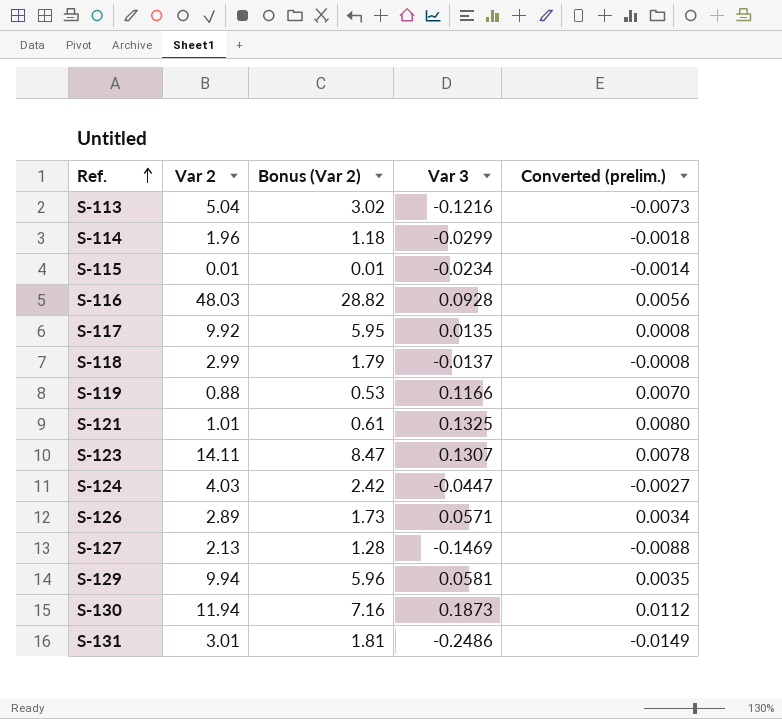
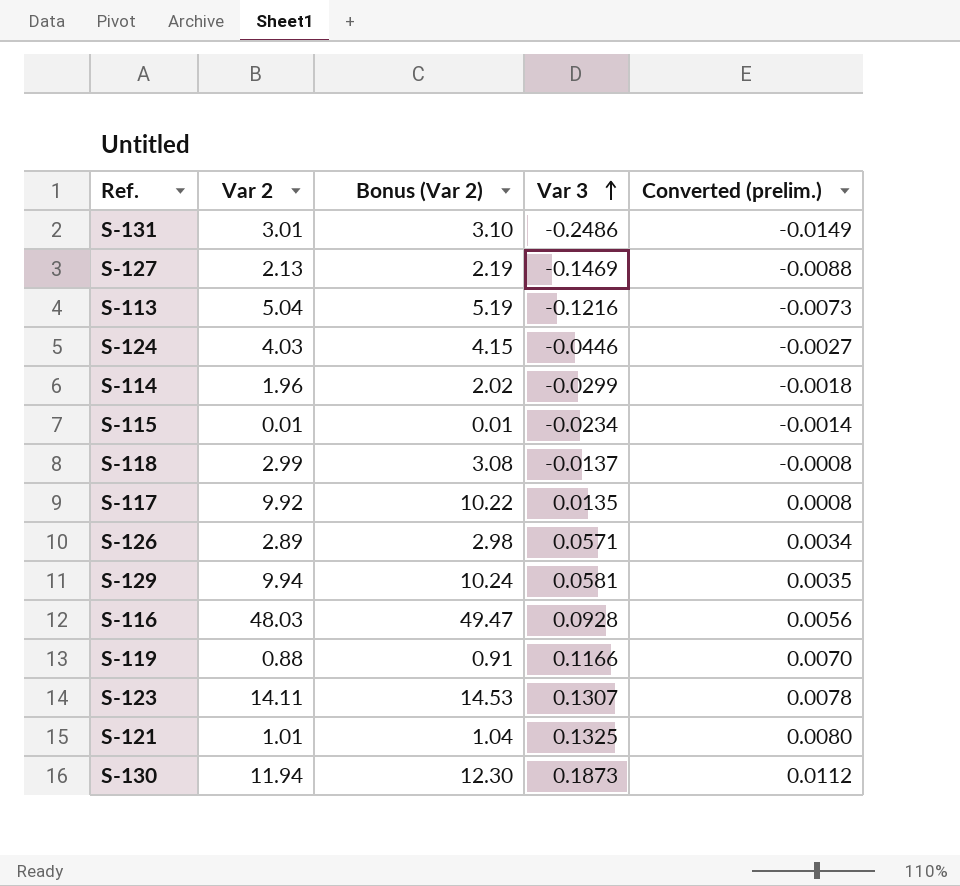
row order: Ref. ascending -> Var 3 ascending
column Bonus (Var 2) | formula: [Var 2] * 0.6 -> [Var 2] * 1.03
S-124 | Var 3: -0.0447 -> -0.0446

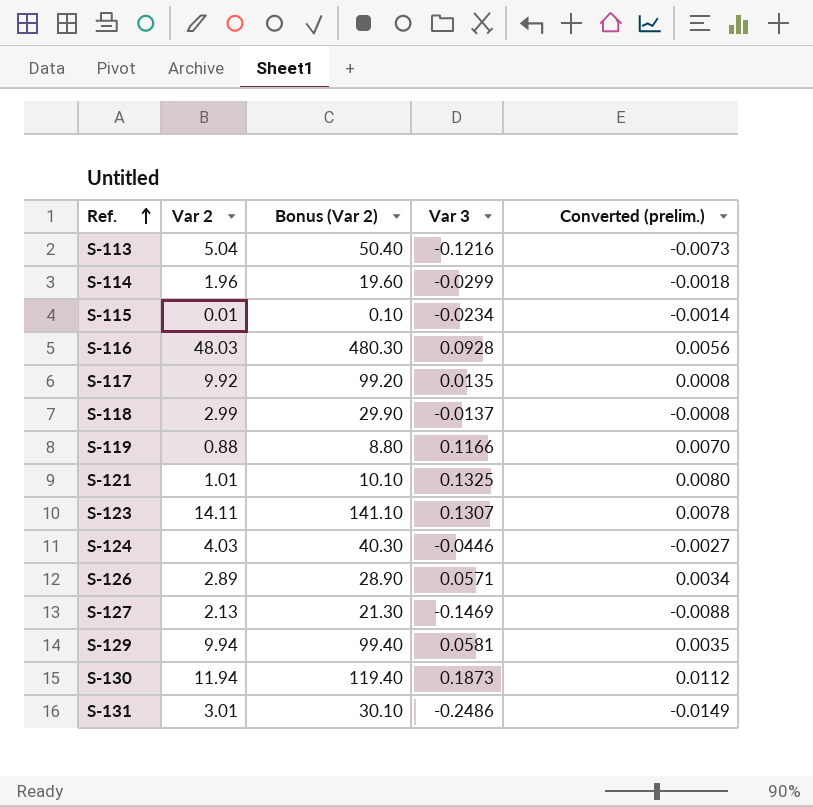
row order: Var 3 ascending -> Ref. ascending
column Bonus (Var 2) | formula: [Var 2] * 1.03 -> [Var 2] * 10

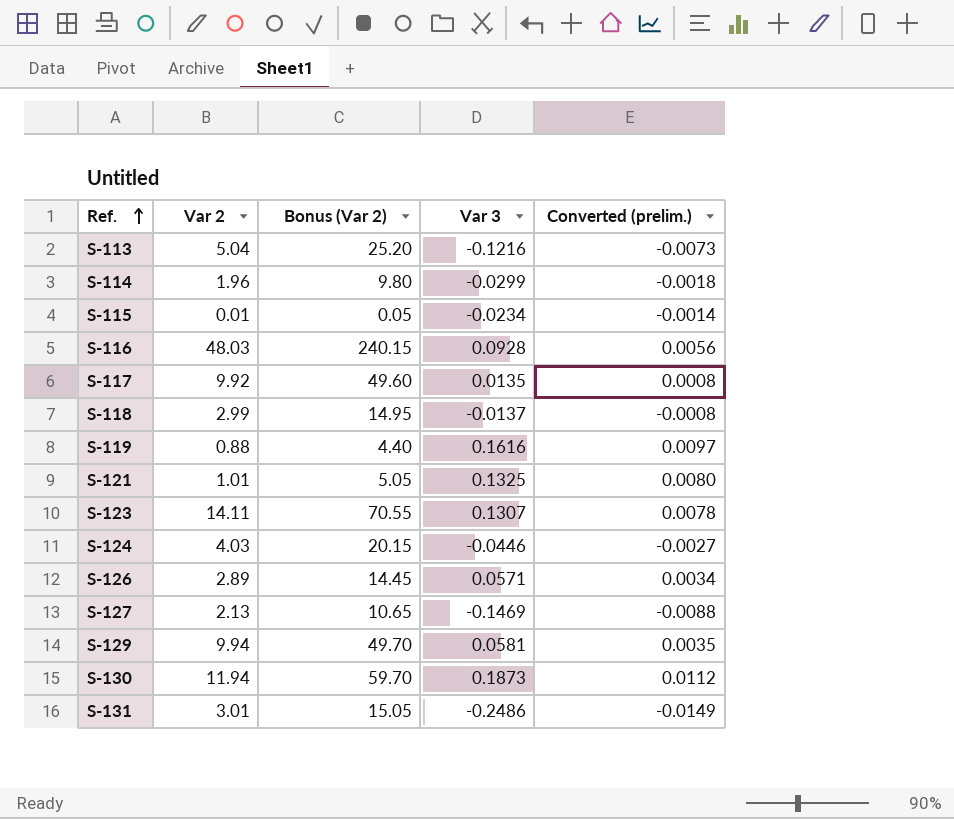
column Bonus (Var 2) | formula: [Var 2] * 10 -> [Var 2] * 5
S-119 | Var 3: 0.1166 -> 0.1616
S-119 | Converted (prelim.): 0.0070 -> 0.0097

